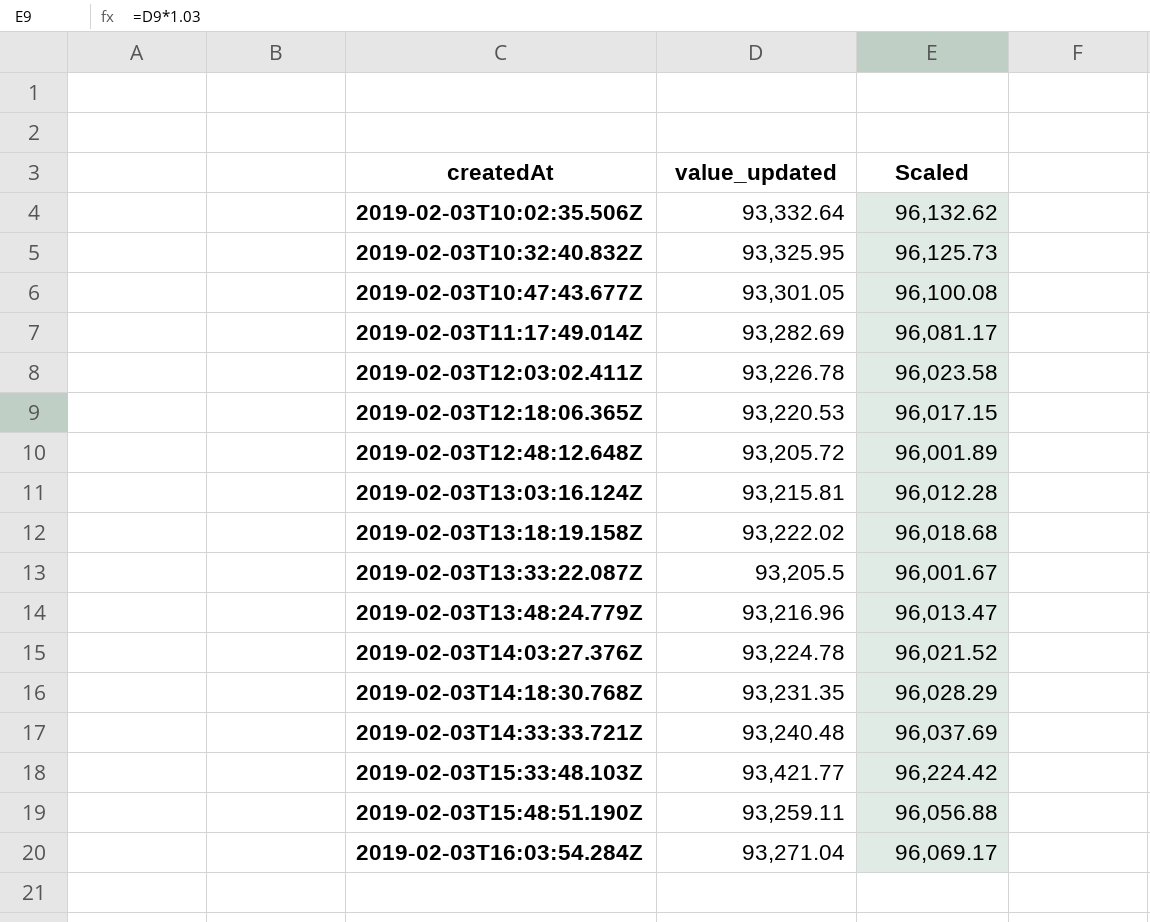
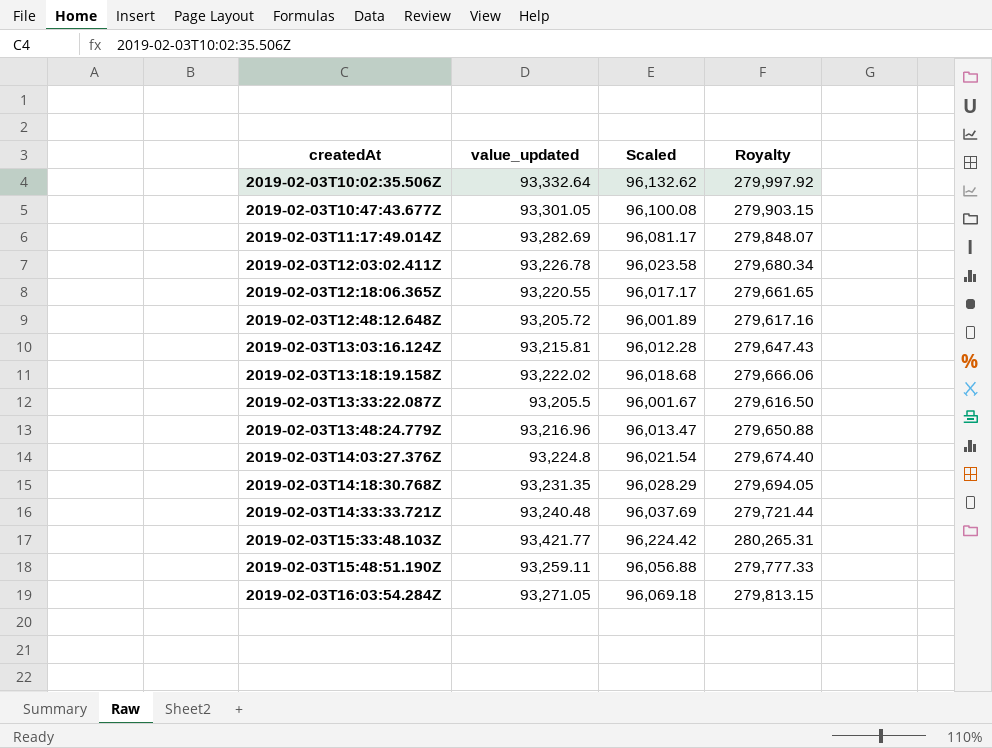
column Royalty | formula: none -> [value_updated] * 3
row 2019-02-03T10:32:40.832Z: 93,325.95 | 96,125.73 -> none
2019-02-03T12:18:06.365Z | value_updated: 93,220.53 -> 93,220.55
2019-02-03T12:18:06.365Z | Scaled: 96,017.15 -> 96,017.17
2019-02-03T14:03:27.376Z | value_updated: 93,224.78 -> 93,224.8
2019-02-03T14:03:27.376Z | Scaled: 96,021.52 -> 96,021.54
2019-02-03T16:03:54.284Z | value_updated: 93,271.04 -> 93,271.05
2019-02-03T16:03:54.284Z | Scaled: 96,069.17 -> 96,069.18

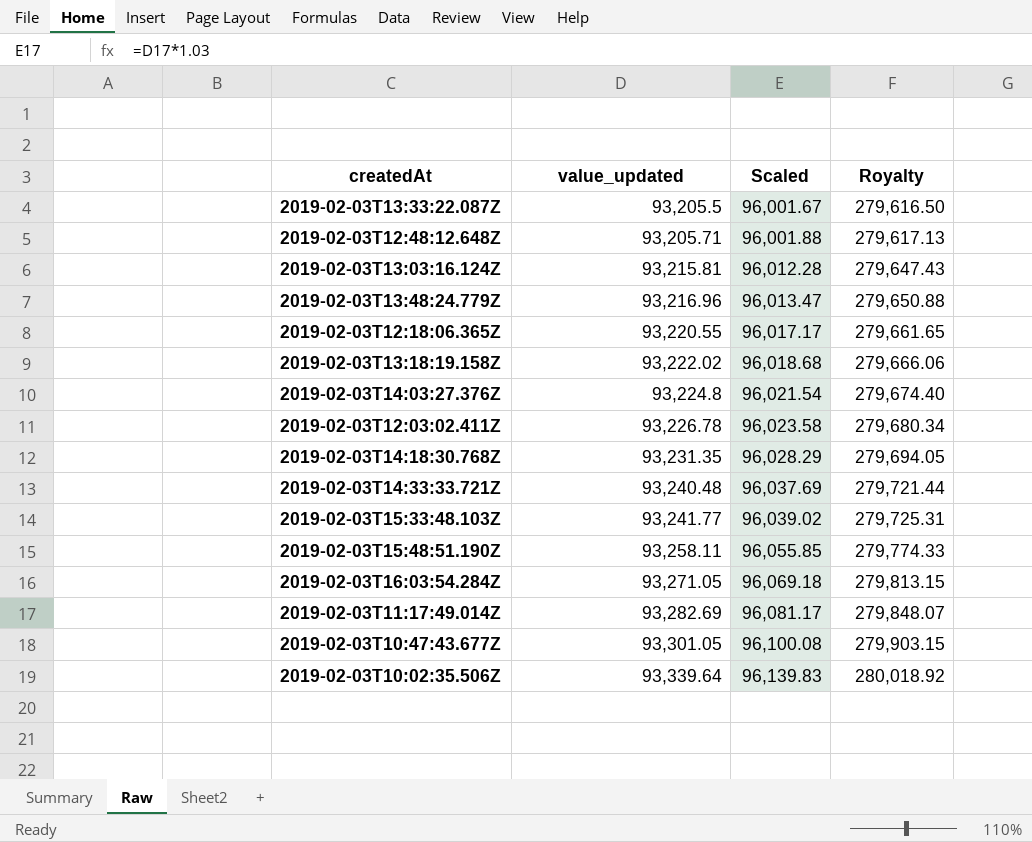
row order: createdAt ascending -> value_updated ascending
2019-02-03T12:48:12.648Z | value_updated: 93,205.72 -> 93,205.71
2019-02-03T12:48:12.648Z | Scaled: 96,001.89 -> 96,001.88
2019-02-03T12:48:12.648Z | Royalty: 279,617.16 -> 279,617.13
2019-02-03T15:33:48.103Z | value_updated: 93,421.77 -> 93,241.77
2019-02-03T15:33:48.103Z | Scaled: 96,224.42 -> 96,039.02
2019-02-03T15:33:48.103Z | Royalty: 280,265.31 -> 279,725.31
2019-02-03T15:48:51.190Z | value_updated: 93,259.11 -> 93,258.11
2019-02-03T15:48:51.190Z | Scaled: 96,056.88 -> 96,055.85
2019-02-03T15:48:51.190Z | Royalty: 279,777.33 -> 279,774.33
2019-02-03T10:02:35.506Z | value_updated: 93,332.64 -> 93,339.64
2019-02-03T10:02:35.506Z | Scaled: 96,132.62 -> 96,139.83
2019-02-03T10:02:35.506Z | Royalty: 279,997.92 -> 280,018.92

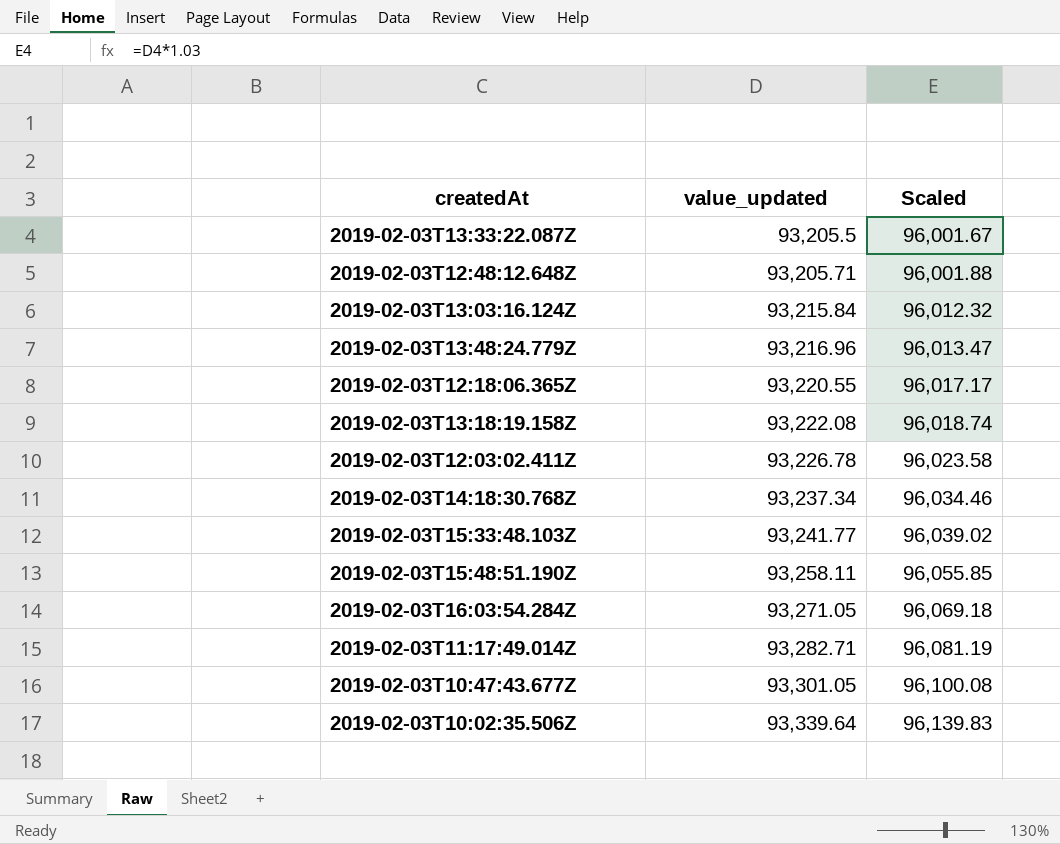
column Royalty | formula: [value_updated] * 3 -> none
row 2019-02-03T14:03:27.376Z: 93,224.8 | 96,021.54 | 279,674.40 -> none
row 2019-02-03T14:33:33.721Z: 93,240.48 | 96,037.69 | 279,721.44 -> none
2019-02-03T13:03:16.124Z | value_updated: 93,215.81 -> 93,215.84
2019-02-03T13:03:16.124Z | Scaled: 96,012.28 -> 96,012.32
2019-02-03T13:18:19.158Z | value_updated: 93,222.02 -> 93,222.08
2019-02-03T13:18:19.158Z | Scaled: 96,018.68 -> 96,018.74
2019-02-03T14:18:30.768Z | value_updated: 93,231.35 -> 93,237.34
2019-02-03T14:18:30.768Z | Scaled: 96,028.29 -> 96,034.46
2019-02-03T11:17:49.014Z | value_updated: 93,282.69 -> 93,282.71
2019-02-03T11:17:49.014Z | Scaled: 96,081.17 -> 96,081.19

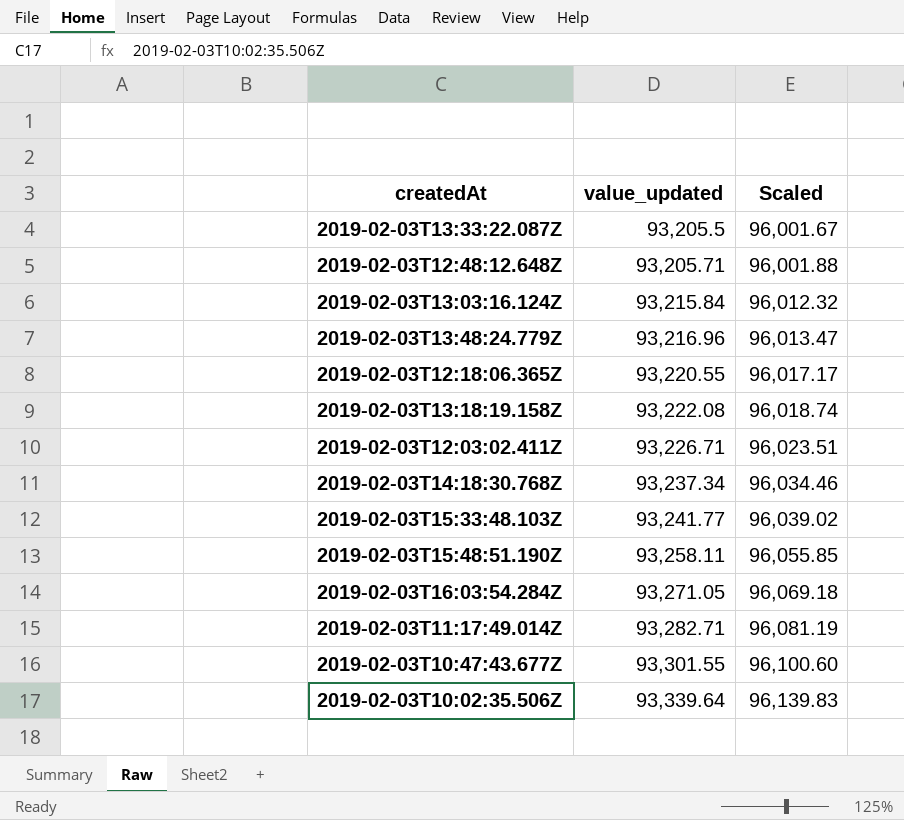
2019-02-03T12:03:02.411Z | value_updated: 93,226.78 -> 93,226.71
2019-02-03T12:03:02.411Z | Scaled: 96,023.58 -> 96,023.51
2019-02-03T10:47:43.677Z | value_updated: 93,301.05 -> 93,301.55
2019-02-03T10:47:43.677Z | Scaled: 96,100.08 -> 96,100.60

